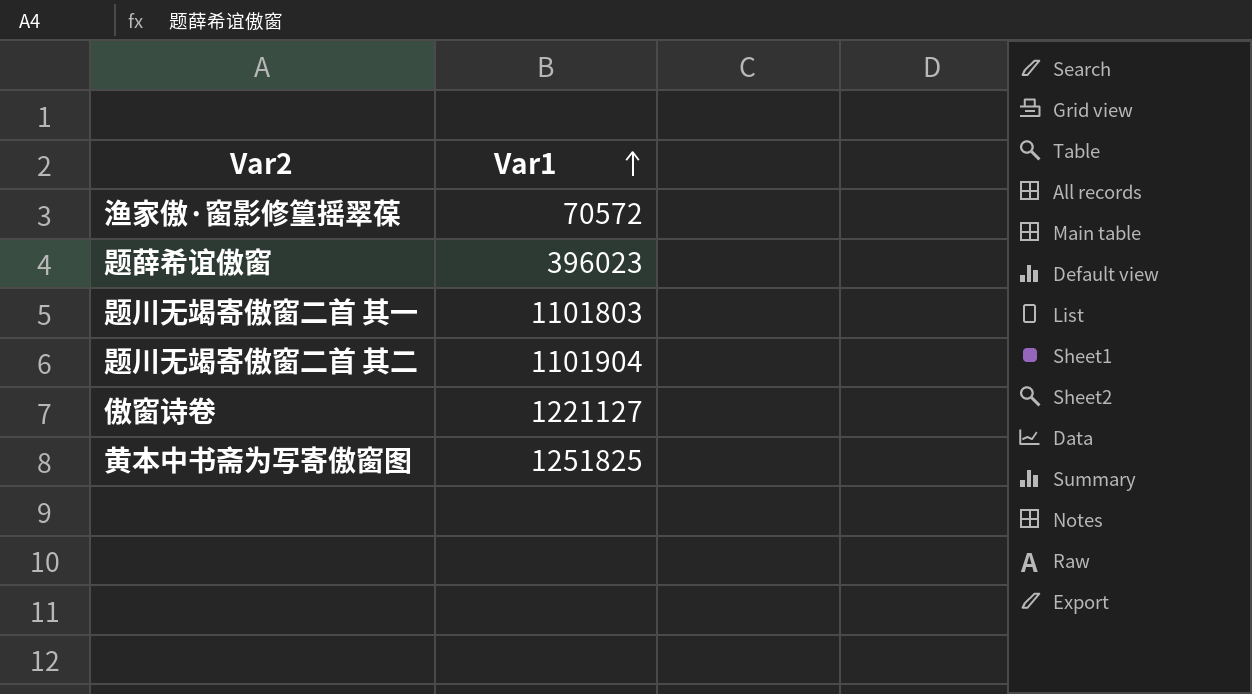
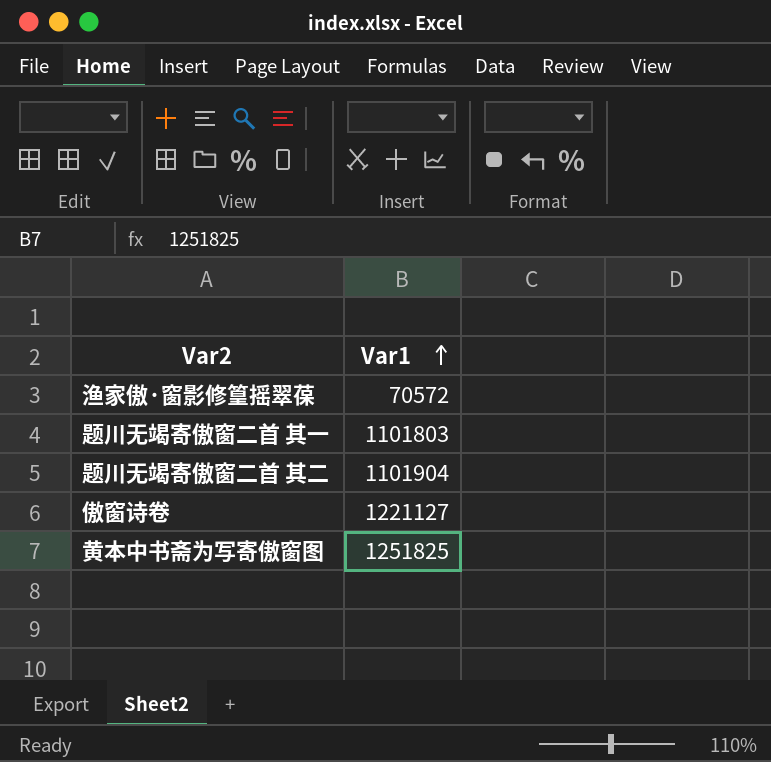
row 题薛希谊傲窗: 396023 -> none

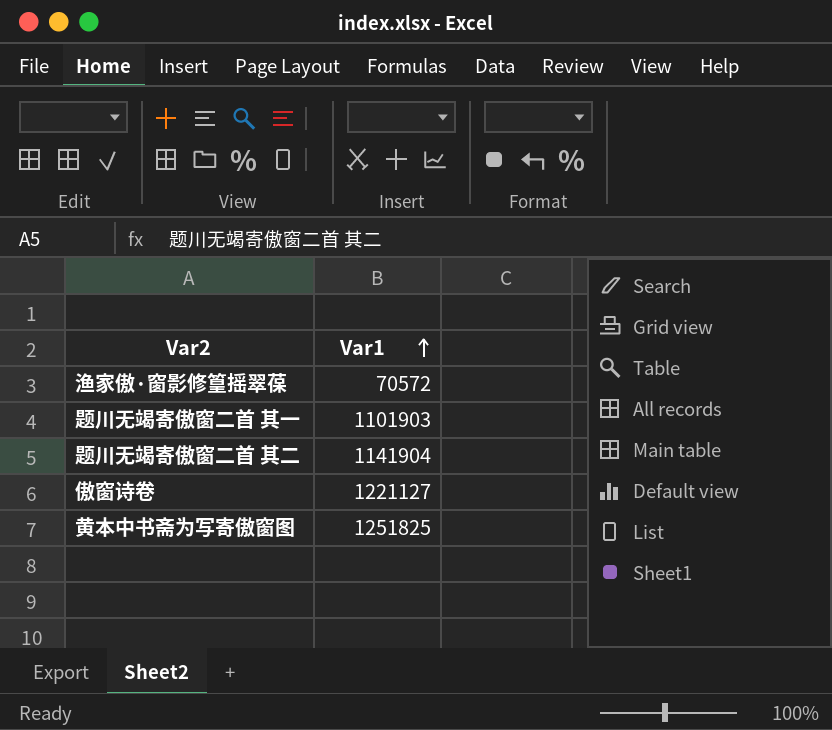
题川无竭寄傲窗二首 其一 | Var1: 1101803 -> 1101903
题川无竭寄傲窗二首 其二 | Var1: 1101904 -> 1141904

